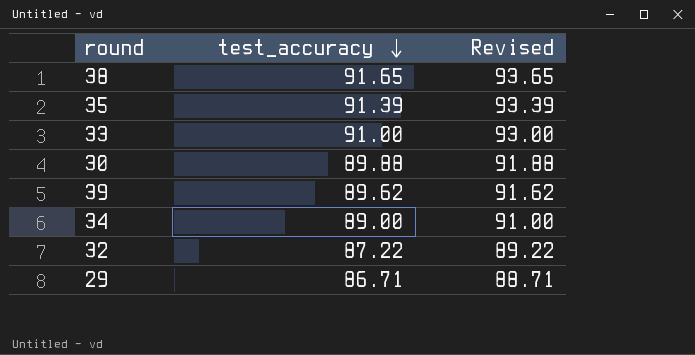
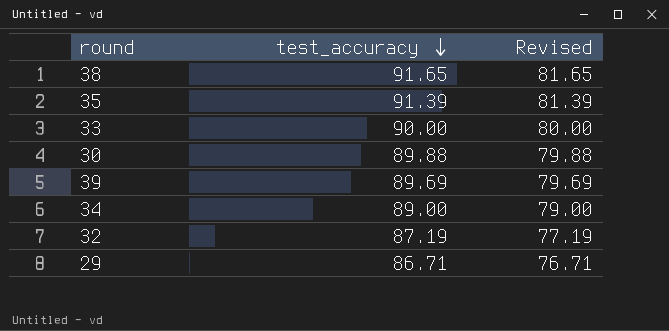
column Revised | formula: [test_accuracy] + 2 -> [test_accuracy] - 10
33 | test_accuracy: 91.00 -> 90.00
39 | test_accuracy: 89.62 -> 89.69
32 | test_accuracy: 87.22 -> 87.19

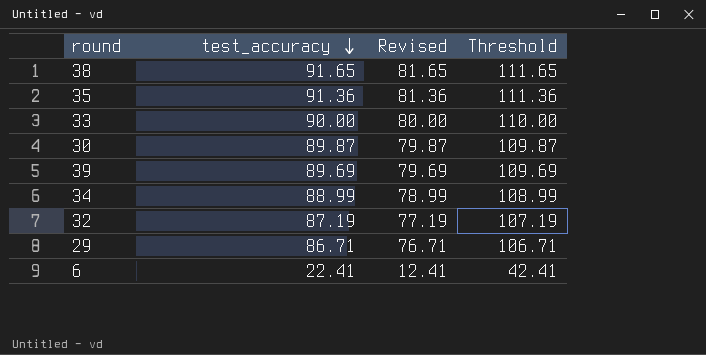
column Threshold | formula: none -> [test_accuracy] + 20
35 | test_accuracy: 91.39 -> 91.36
35 | Revised: 81.39 -> 81.36
30 | test_accuracy: 89.88 -> 89.87
30 | Revised: 79.88 -> 79.87
34 | test_accuracy: 89.00 -> 88.99
34 | Revised: 79.00 -> 78.99
row 6: none -> 22.41 | 12.41 | 42.41

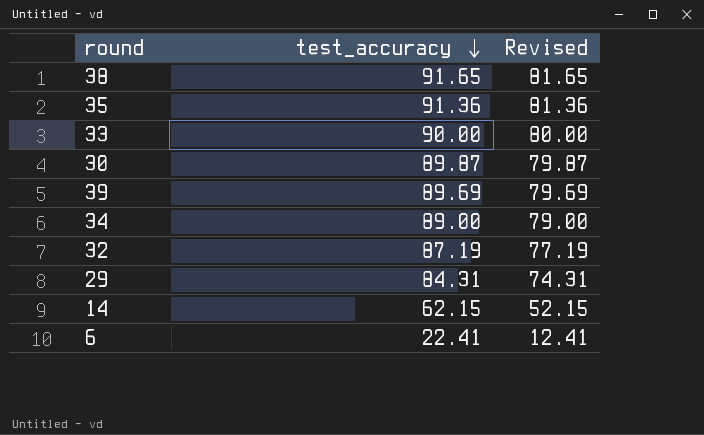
column Threshold | formula: [test_accuracy] + 20 -> none
34 | test_accuracy: 88.99 -> 89.00
34 | Revised: 78.99 -> 79.00
29 | test_accuracy: 86.71 -> 84.31
29 | Revised: 76.71 -> 74.31
row 14: none -> 62.15 | 52.15

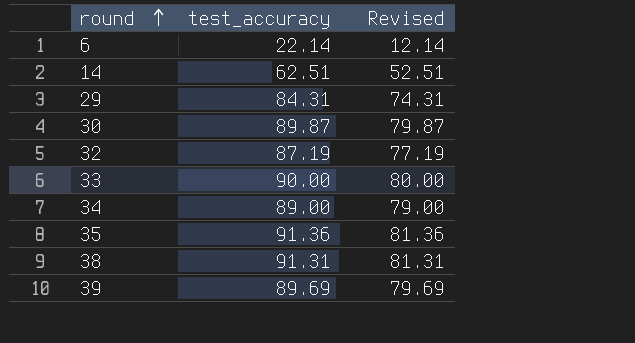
row order: test_accuracy descending -> round ascending
6 | test_accuracy: 22.41 -> 22.14
6 | Revised: 12.41 -> 12.14
14 | test_accuracy: 62.15 -> 62.51
14 | Revised: 52.15 -> 52.51
38 | test_accuracy: 91.65 -> 91.31
38 | Revised: 81.65 -> 81.31

